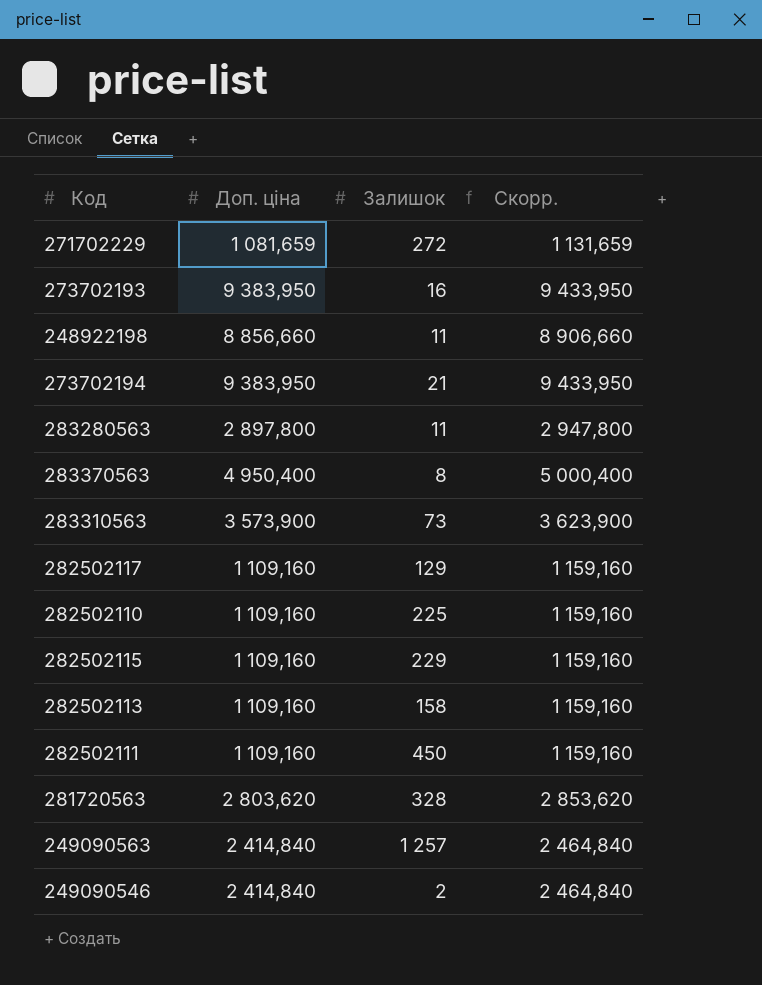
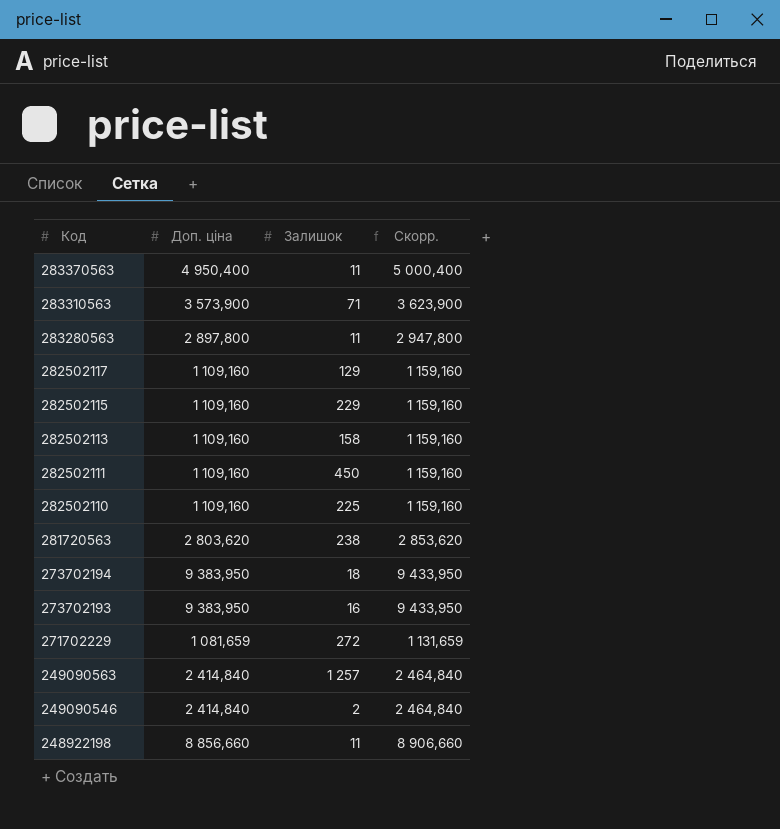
row order: none -> Код descending
283370563 | Залишок: 8 -> 11
283310563 | Залишок: 73 -> 71
281720563 | Залишок: 328 -> 238
273702194 | Залишок: 21 -> 18

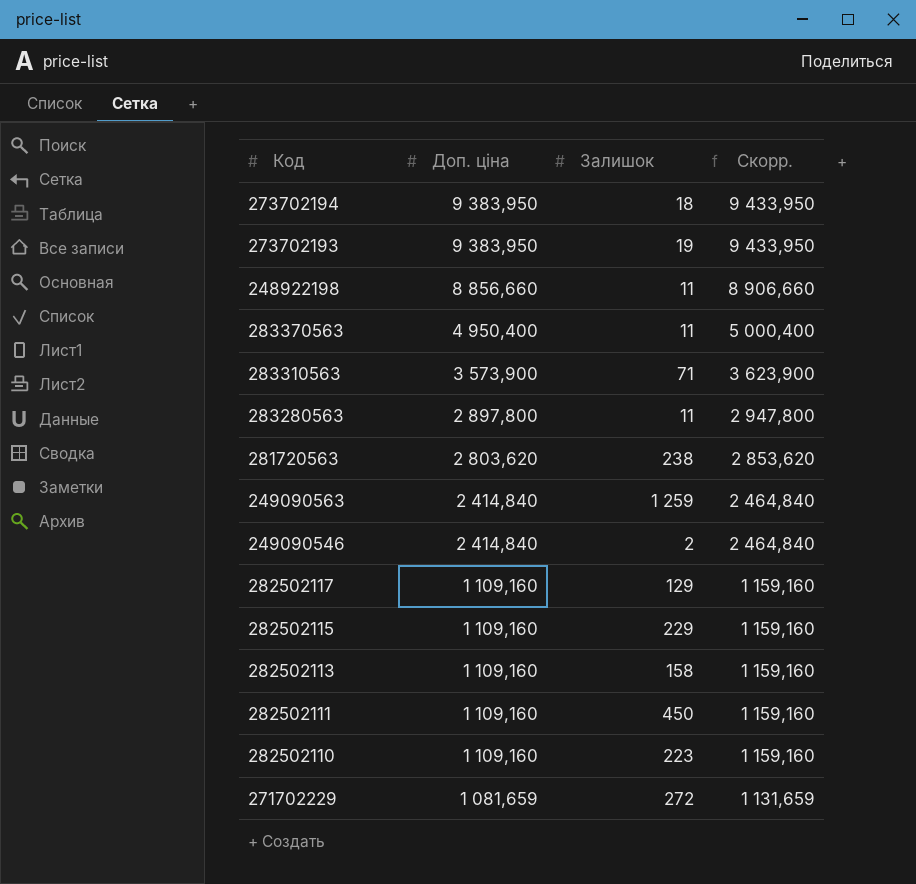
row order: Код descending -> Доп. ціна descending
273702193 | Залишок: 16 -> 19
249090563 | Залишок: 1 257 -> 1 259
282502110 | Залишок: 225 -> 223

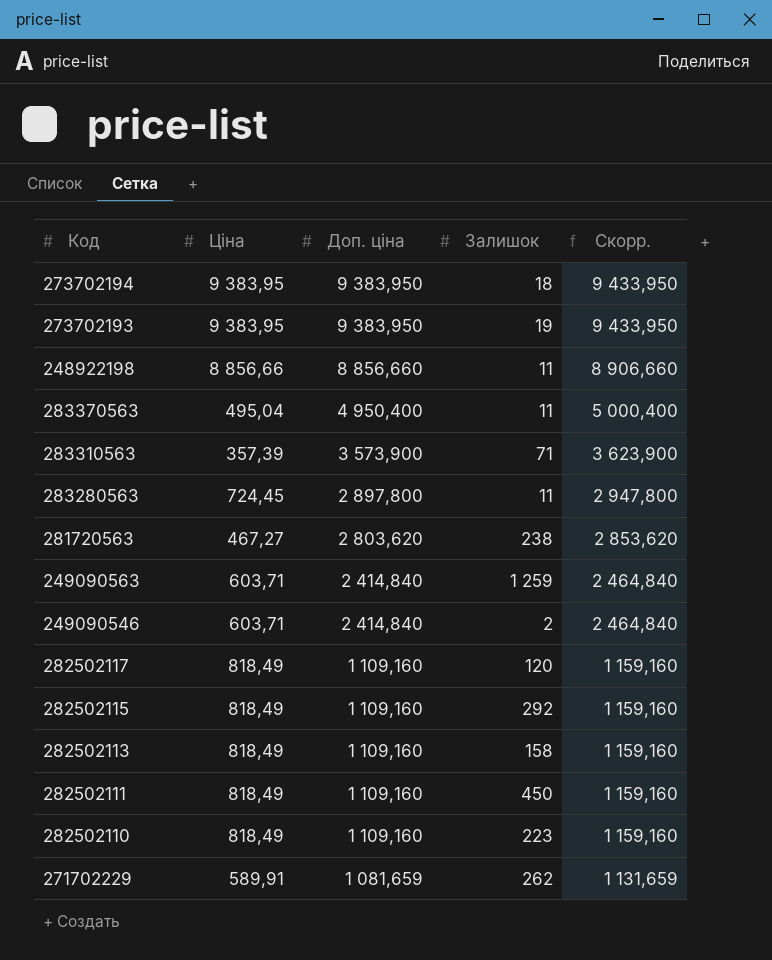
column Ціна | position: none -> 2
282502117 | Залишок: 129 -> 120
282502115 | Залишок: 229 -> 292
271702229 | Залишок: 272 -> 262

